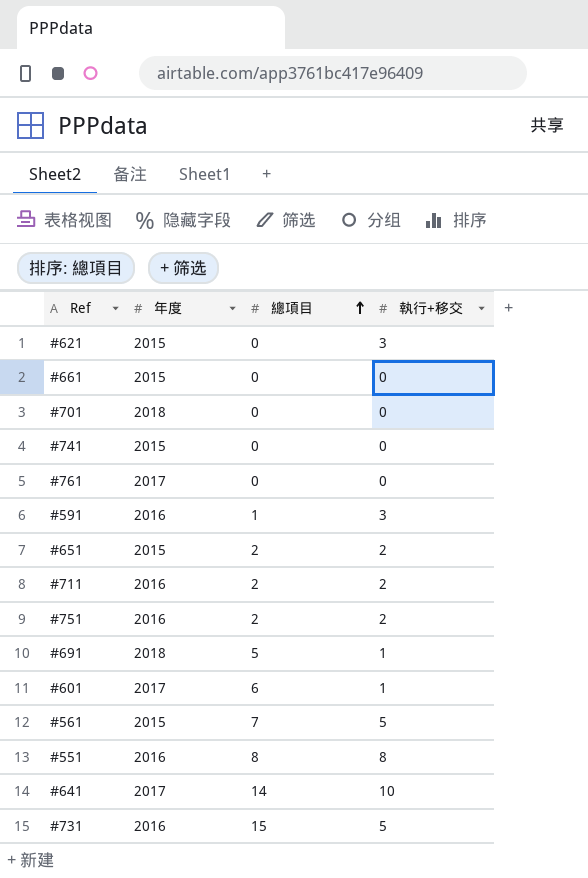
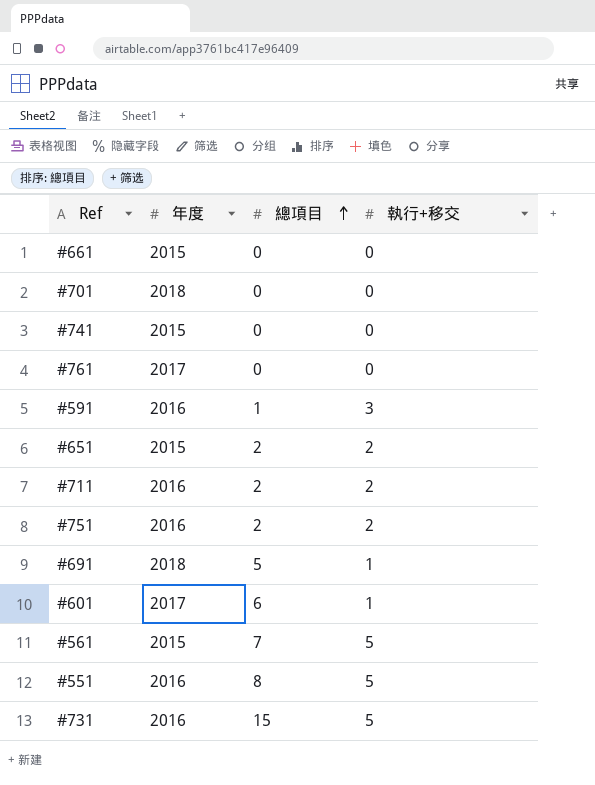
row #621: 2015 | 0 | 3 -> none
row #641: 2017 | 14 | 10 -> none
#551 | 執行+移交: 8 -> 5

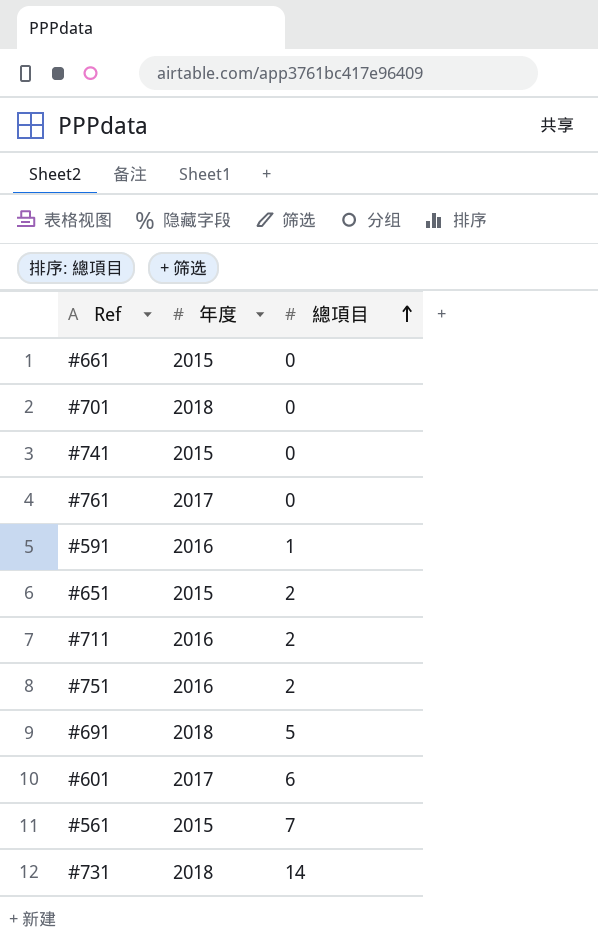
column 執行+移交 | position: 4 -> none
row #551: 2016 | 8 | 5 -> none
#731 | 年度: 2016 -> 2018
#731 | 總項目: 15 -> 14

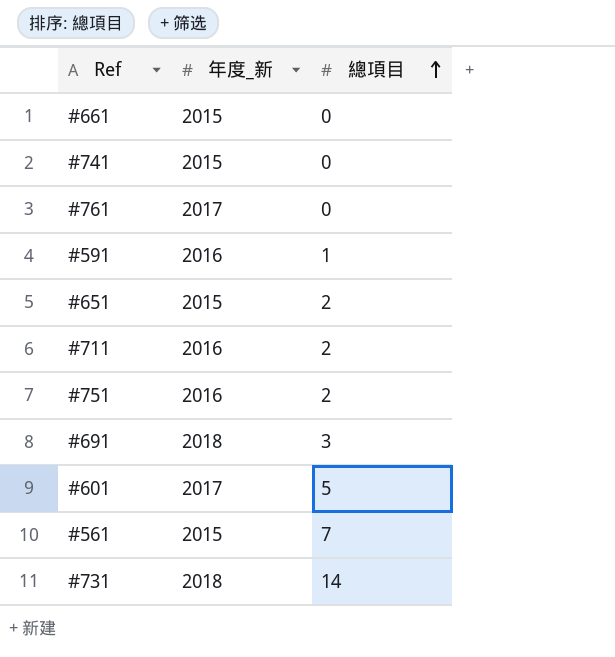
column name: 年度 -> 年度_新
row #701: 2018 | 0 -> none
#691 | 總項目: 5 -> 3
#601 | 總項目: 6 -> 5

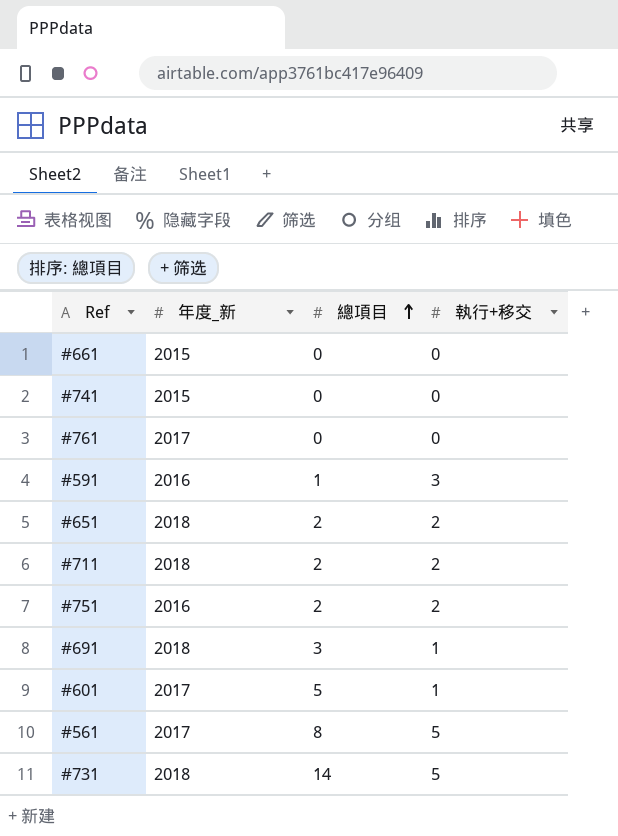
column 執行+移交 | position: none -> 4
#651 | 年度_新: 2015 -> 2018
#711 | 年度_新: 2016 -> 2018
#561 | 年度_新: 2015 -> 2017
#561 | 總項目: 7 -> 8

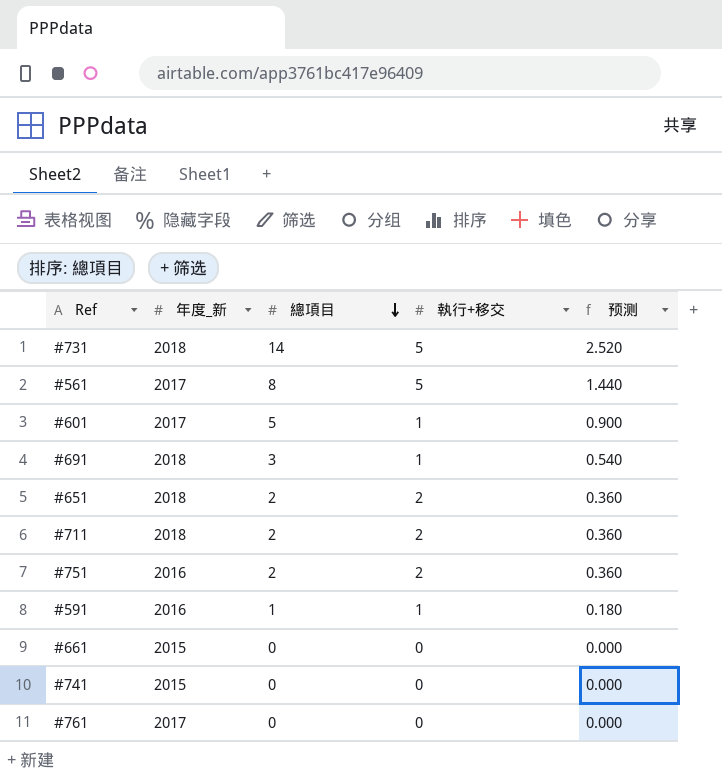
row order: 總項目 ascending -> 總項目 descending
column 预测 | formula: none -> [總項目] * 0.18
#591 | 執行+移交: 3 -> 1

